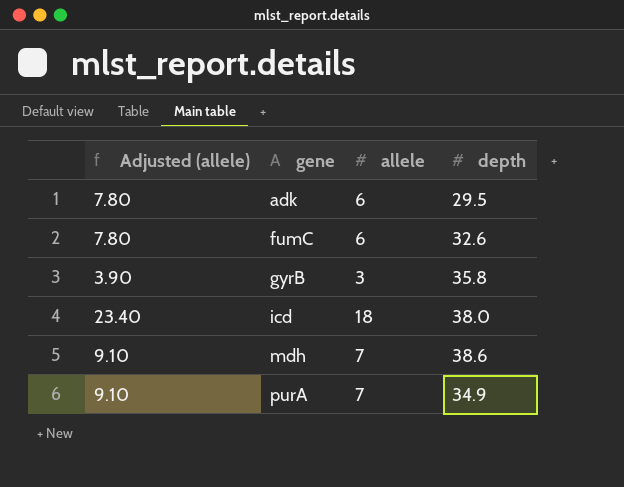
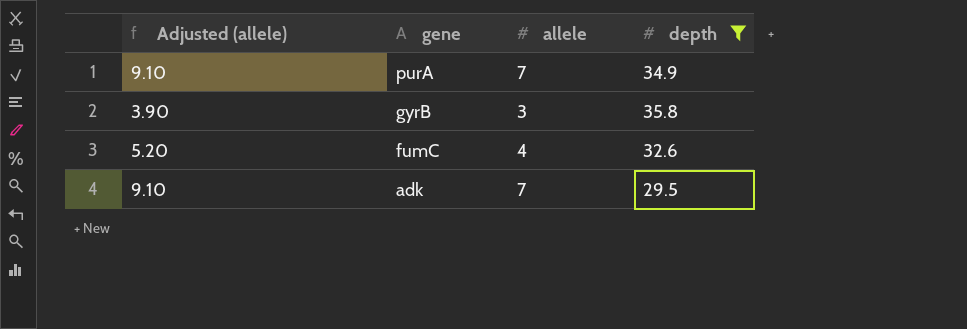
filter: none -> depth <= 35.8
row order: gene ascending -> gene descending
fumC | Adjusted (allele): 7.80 -> 5.20
fumC | allele: 6 -> 4
adk | Adjusted (allele): 7.80 -> 9.10
adk | allele: 6 -> 7

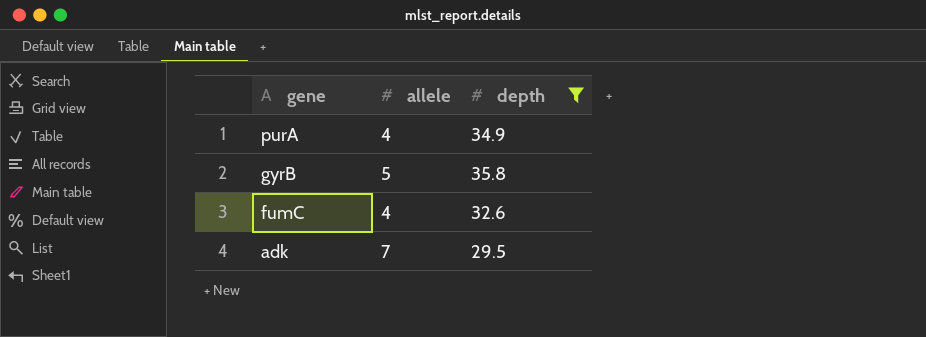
column Adjusted (allele) | formula: [allele] * 1.3 -> none
purA | allele: 7 -> 4
gyrB | allele: 3 -> 5

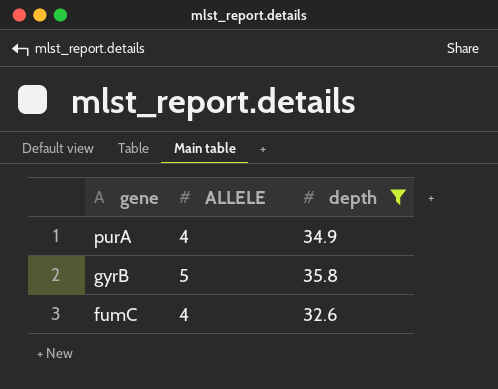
column name: allele -> ALLELE
row adk: 7 | 29.5 -> none

